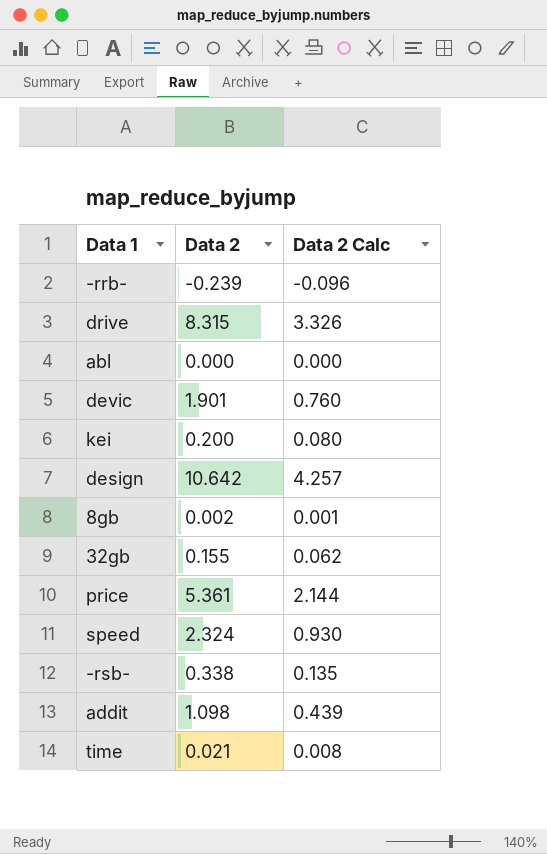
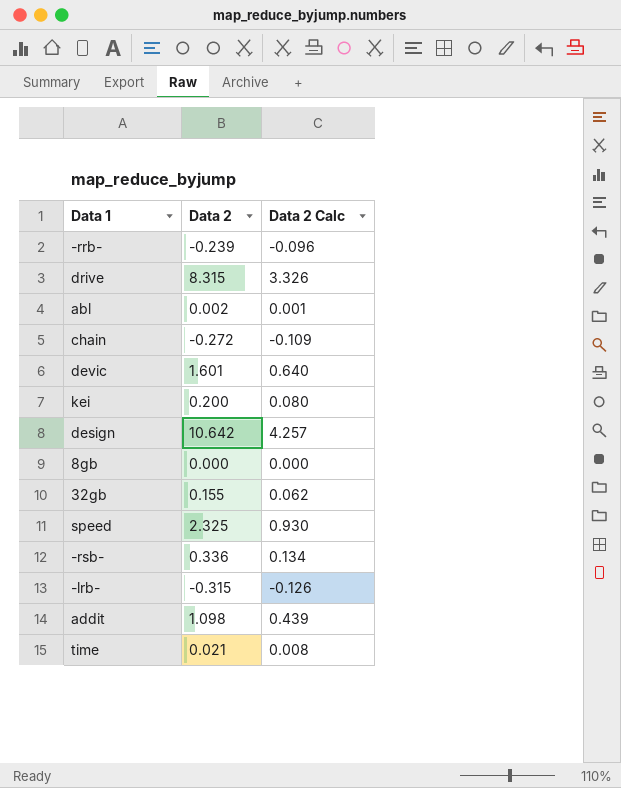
row price: 5.361 | 2.144 -> none
abl | Data 2: 0.000 -> 0.002
abl | Data 2 Calc: 0.000 -> 0.001
row chain: none -> -0.272 | -0.109
devic | Data 2: 1.901 -> 1.601
devic | Data 2 Calc: 0.760 -> 0.640
8gb | Data 2: 0.002 -> 0.000
8gb | Data 2 Calc: 0.001 -> 0.000
speed | Data 2: 2.324 -> 2.325
-rsb- | Data 2: 0.338 -> 0.336
-rsb- | Data 2 Calc: 0.135 -> 0.134
row -lrb-: none -> -0.315 | -0.126

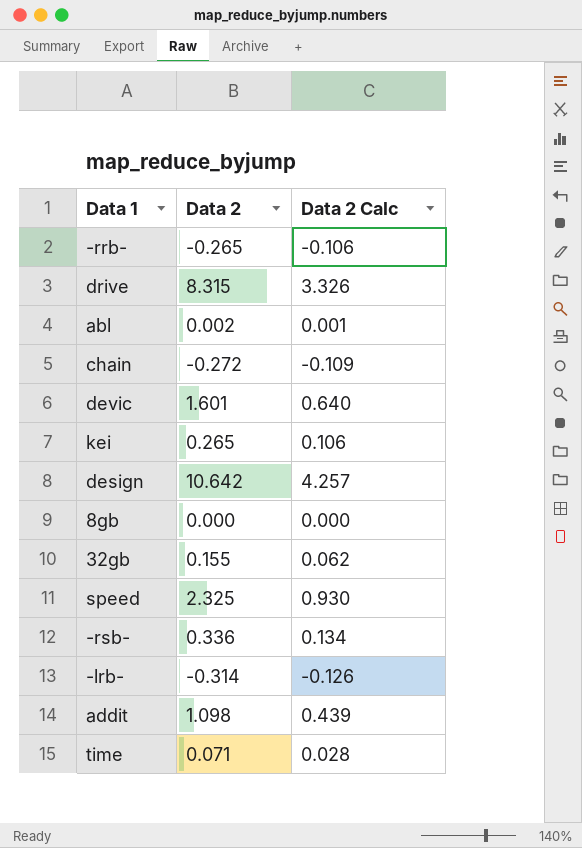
-rrb- | Data 2: -0.239 -> -0.265
-rrb- | Data 2 Calc: -0.096 -> -0.106
kei | Data 2: 0.200 -> 0.265
kei | Data 2 Calc: 0.080 -> 0.106
-lrb- | Data 2: -0.315 -> -0.314
time | Data 2: 0.021 -> 0.071
time | Data 2 Calc: 0.008 -> 0.028

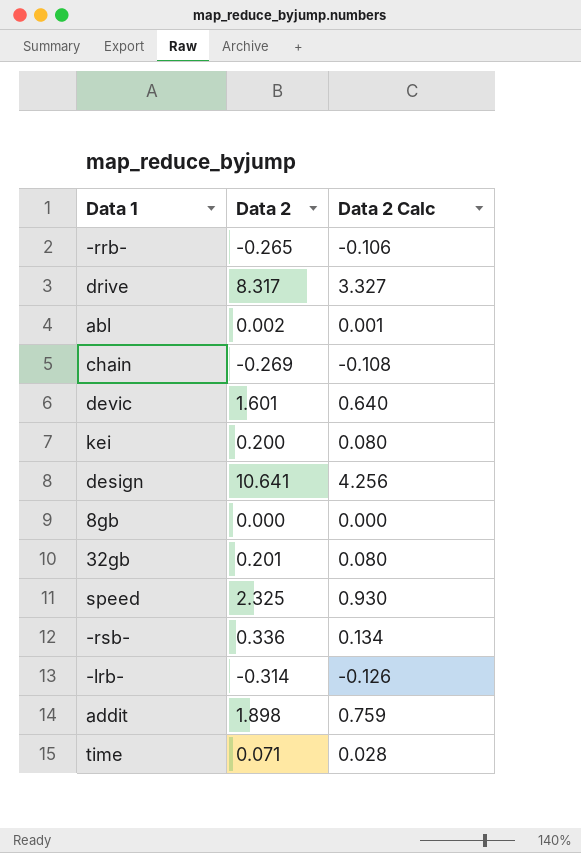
drive | Data 2: 8.315 -> 8.317
drive | Data 2 Calc: 3.326 -> 3.327
chain | Data 2: -0.272 -> -0.269
chain | Data 2 Calc: -0.109 -> -0.108
kei | Data 2: 0.265 -> 0.200
kei | Data 2 Calc: 0.106 -> 0.080
design | Data 2: 10.642 -> 10.641
design | Data 2 Calc: 4.257 -> 4.256
32gb | Data 2: 0.155 -> 0.201
32gb | Data 2 Calc: 0.062 -> 0.080
addit | Data 2: 1.098 -> 1.898
addit | Data 2 Calc: 0.439 -> 0.759

